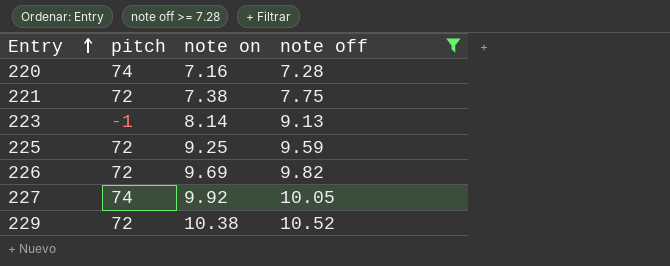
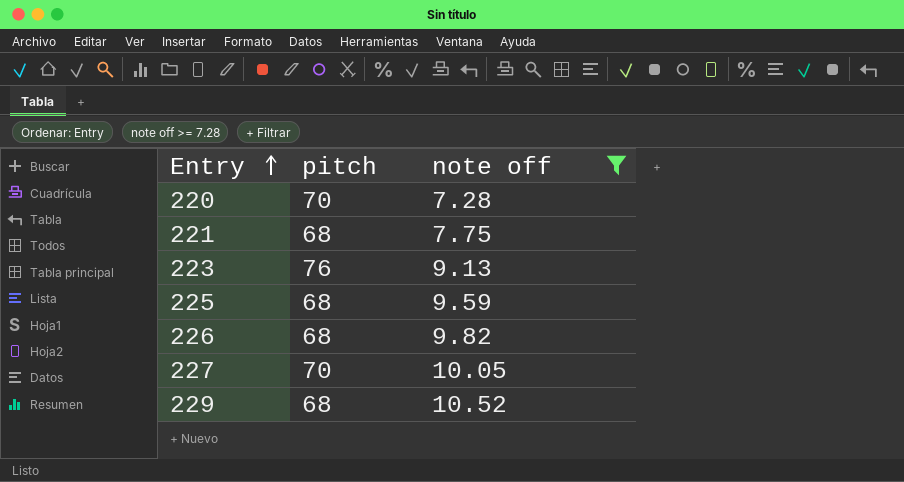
column note on | position: 3 -> none
220 | pitch: 74 -> 70
221 | pitch: 72 -> 68
223 | pitch: -1 -> 76
225 | pitch: 72 -> 68
226 | pitch: 72 -> 68
227 | pitch: 74 -> 70
229 | pitch: 72 -> 68

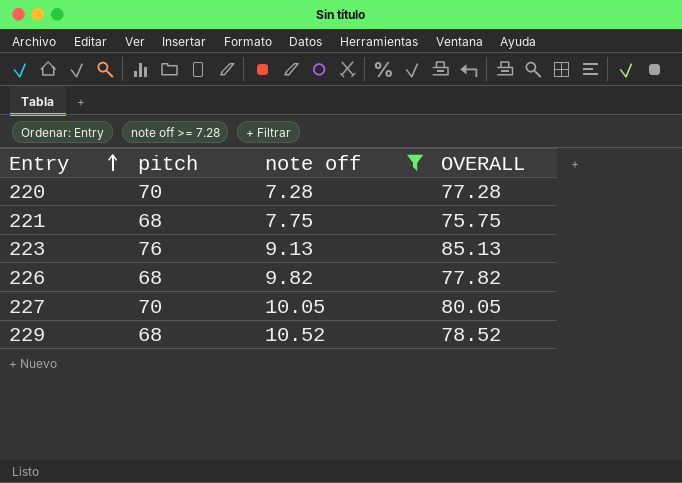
column OVERALL | formula: none -> [pitch] + [note off]
row 225: 68 | 9.59 -> none

